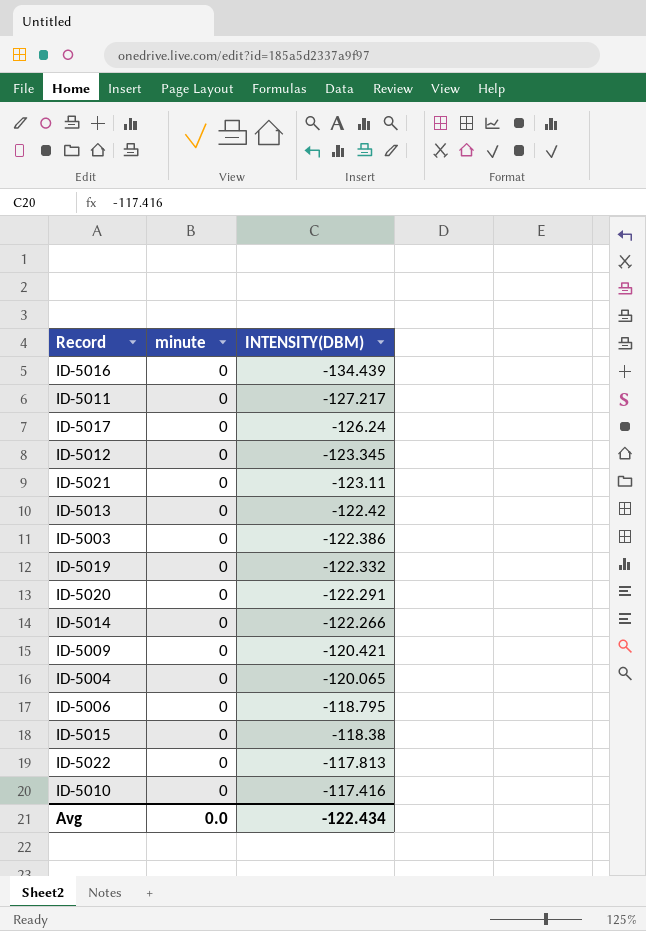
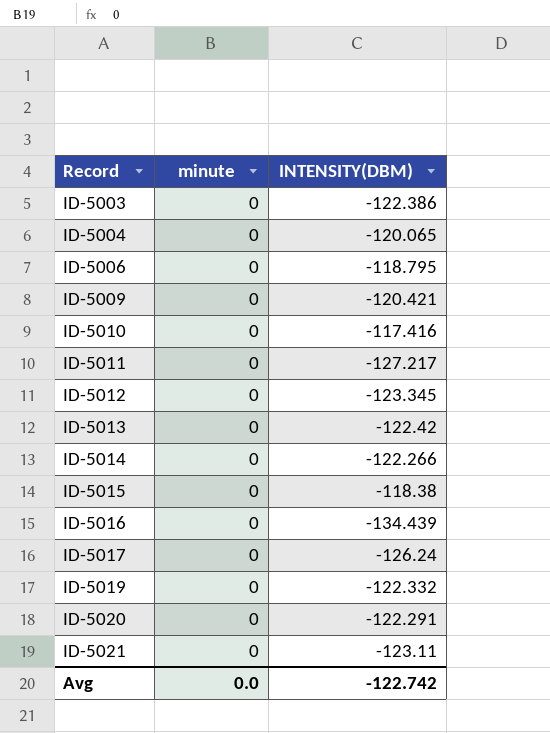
row order: INTENSITY(DBM) ascending -> Record ascending
row ID-5022: 0 | -117.813 -> none
Avg | INTENSITY(DBM): -122.434 -> -122.742

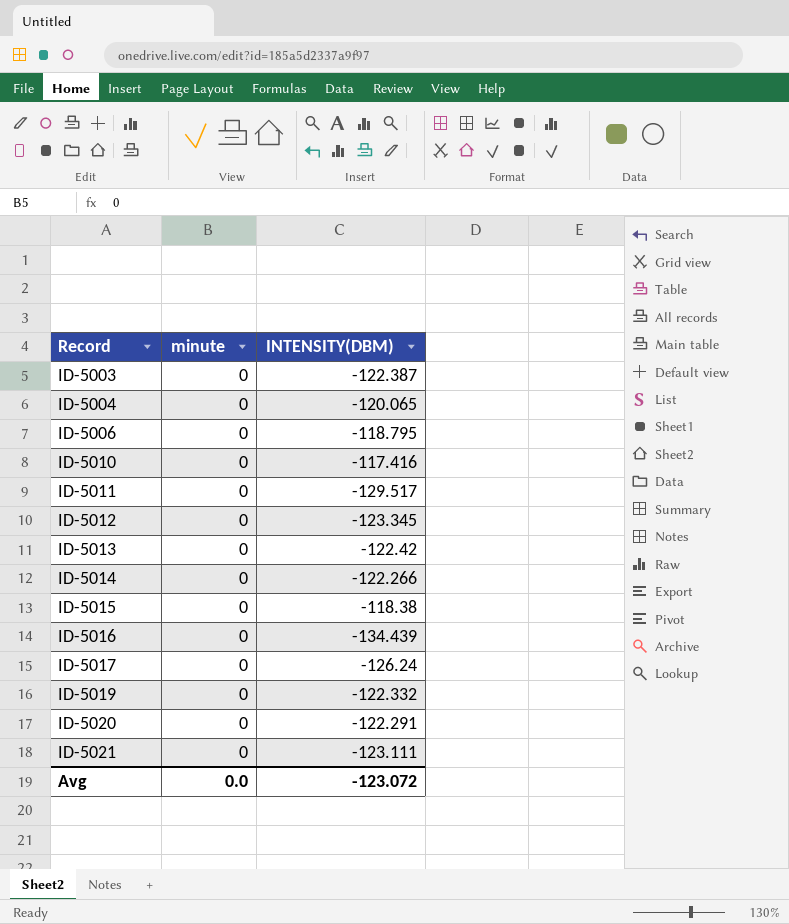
row ID-5009: 0 | -120.421 -> none
ID-5003 | INTENSITY(DBM): -122.386 -> -122.387
ID-5011 | INTENSITY(DBM): -127.217 -> -129.517
ID-5021 | INTENSITY(DBM): -123.11 -> -123.111
Avg | INTENSITY(DBM): -122.742 -> -123.072

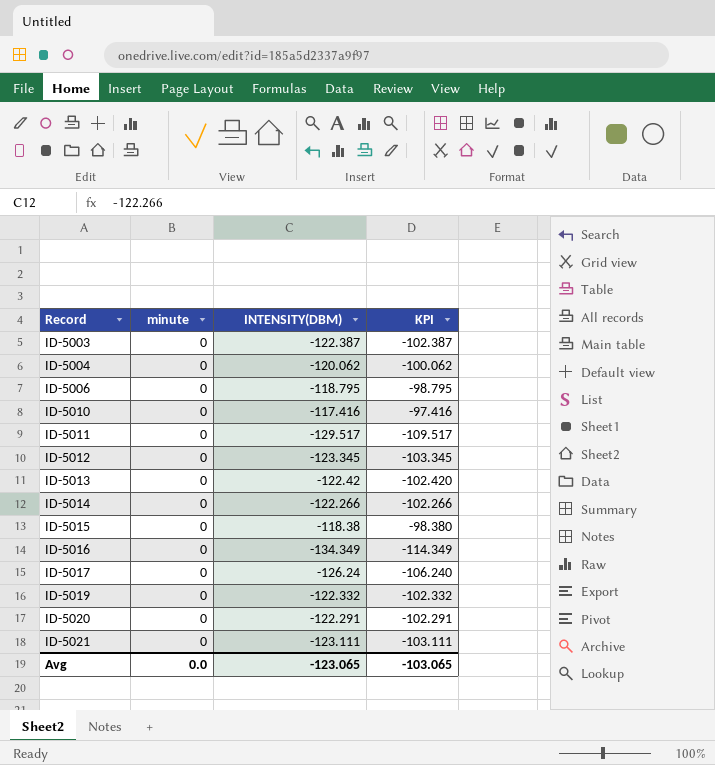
column KPI | formula: none -> [INTENSITY(DBM)] + 20
ID-5004 | INTENSITY(DBM): -120.065 -> -120.062
ID-5016 | INTENSITY(DBM): -134.439 -> -134.349
Avg | INTENSITY(DBM): -123.072 -> -123.065

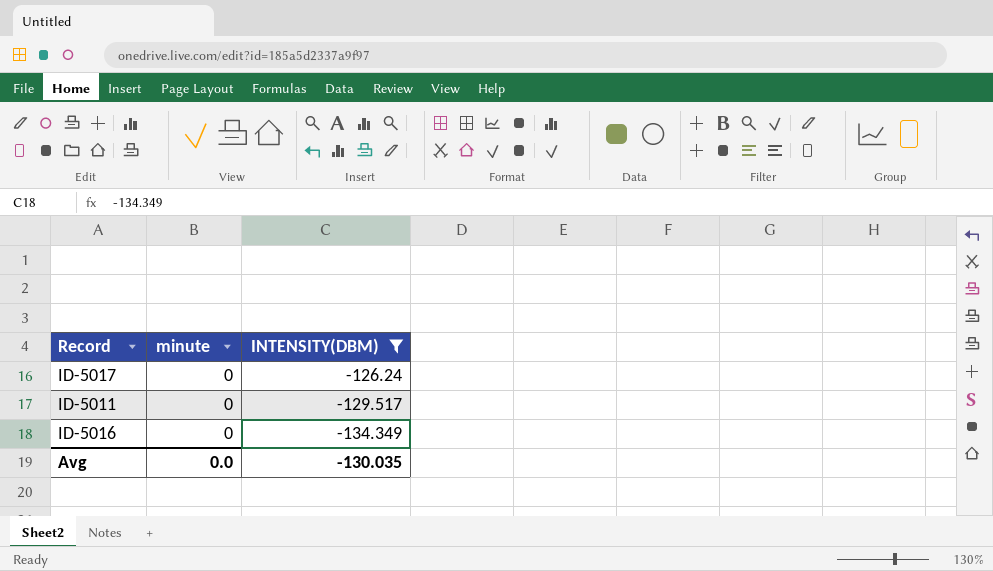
filter: none -> INTENSITY(DBM) <= -126.24
row order: Record ascending -> INTENSITY(DBM) descending
column KPI | formula: [INTENSITY(DBM)] + 20 -> none
Avg | INTENSITY(DBM): -123.065 -> -130.035

